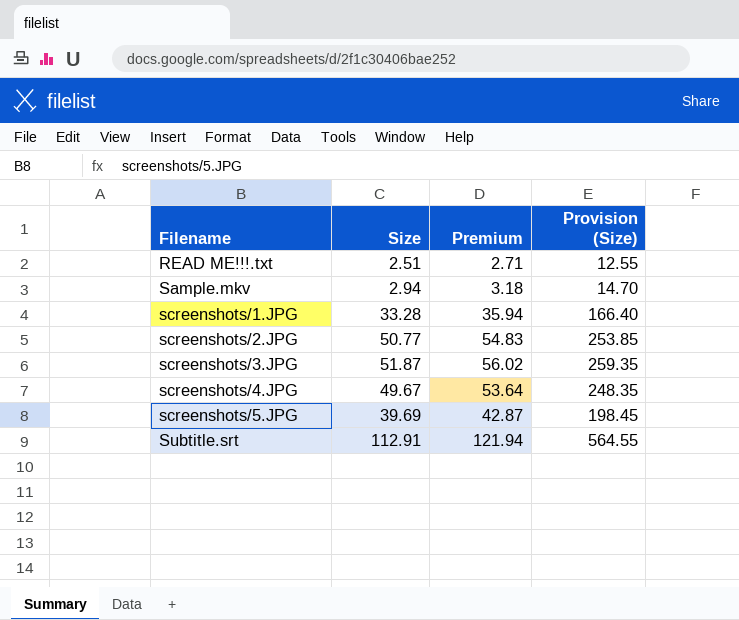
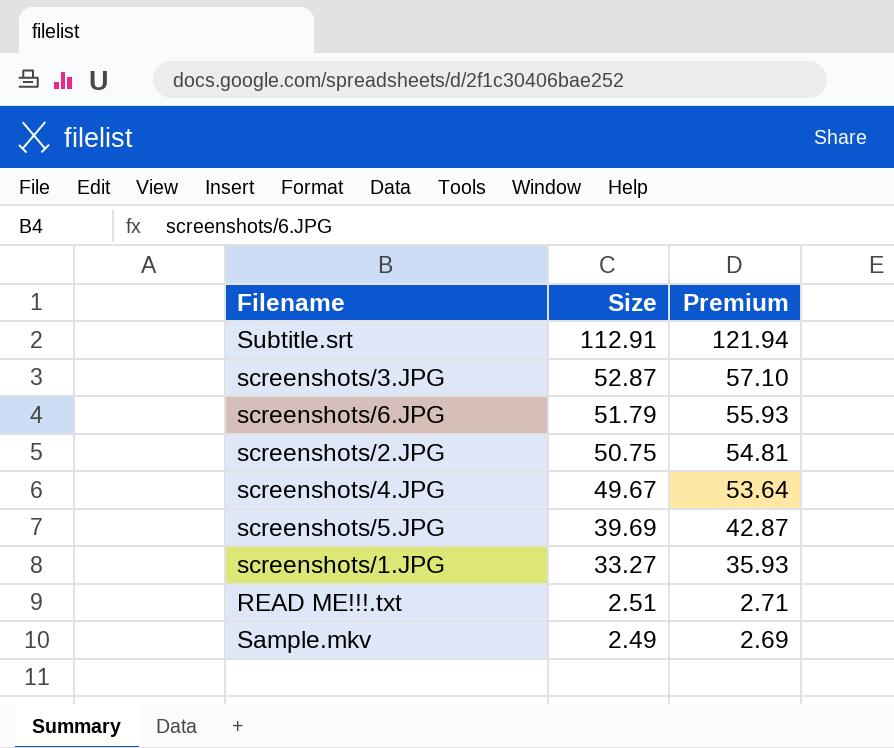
row order: Filename ascending -> Size descending
column Provision (Size) | formula: [Size] * 5 -> none
screenshots/3.JPG | Size: 51.87 -> 52.87
screenshots/3.JPG | Premium: 56.02 -> 57.10
row screenshots/6.JPG: none -> 51.79 | 55.93
screenshots/2.JPG | Size: 50.77 -> 50.75
screenshots/2.JPG | Premium: 54.83 -> 54.81
screenshots/1.JPG | Size: 33.28 -> 33.27
screenshots/1.JPG | Premium: 35.94 -> 35.93
Sample.mkv | Size: 2.94 -> 2.49
Sample.mkv | Premium: 3.18 -> 2.69

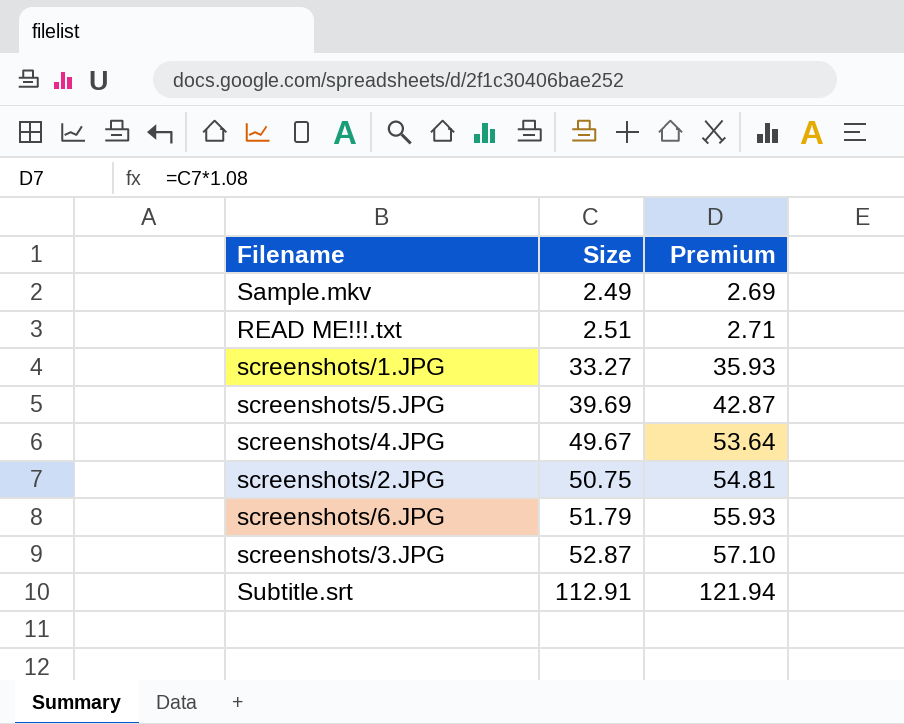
row order: Size descending -> Size ascending

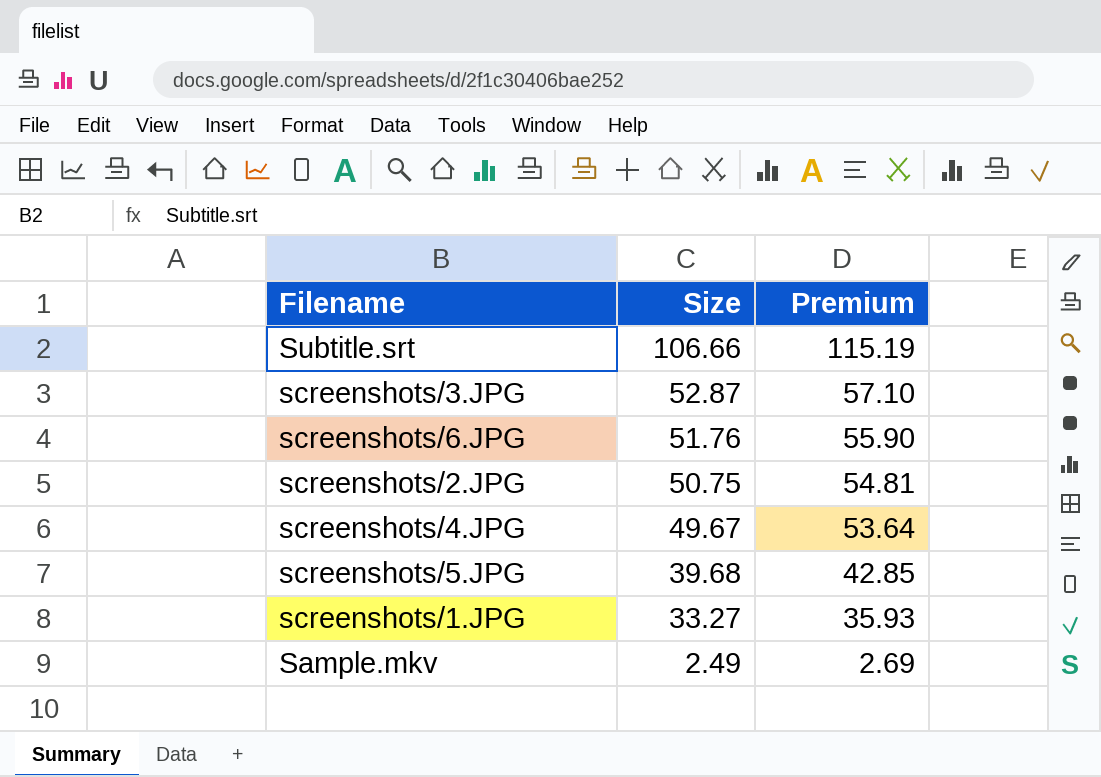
row order: Size ascending -> Size descending
row READ ME!!!.txt: 2.51 | 2.71 -> none
Subtitle.srt | Size: 112.91 -> 106.66
Subtitle.srt | Premium: 121.94 -> 115.19
screenshots/6.JPG | Size: 51.79 -> 51.76
screenshots/6.JPG | Premium: 55.93 -> 55.90
screenshots/5.JPG | Size: 39.69 -> 39.68
screenshots/5.JPG | Premium: 42.87 -> 42.85

